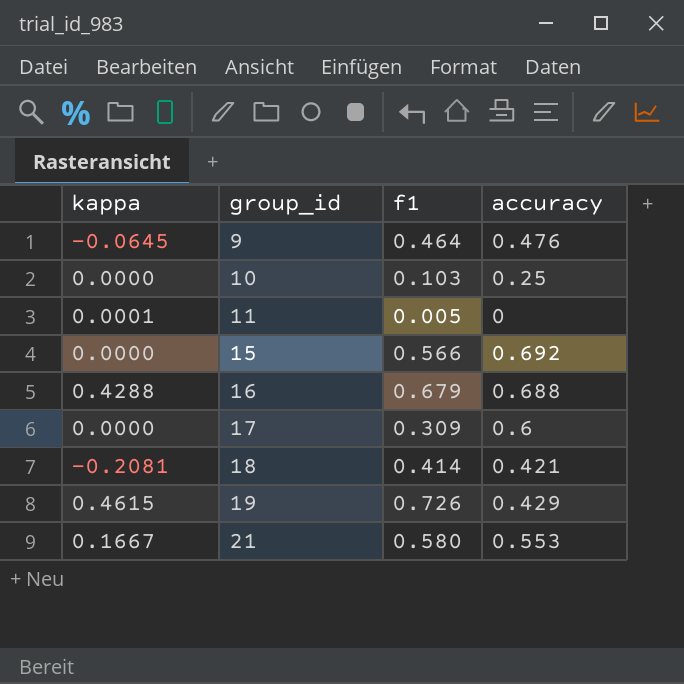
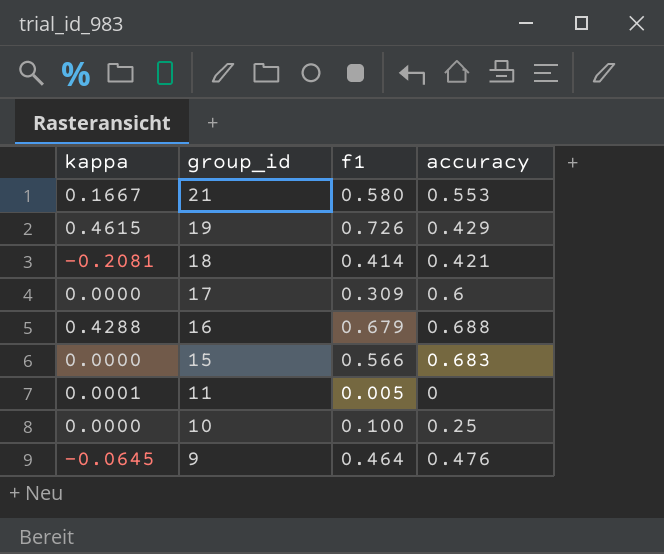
row order: group_id ascending -> group_id descending
15 | accuracy: 0.692 -> 0.683
10 | f1: 0.103 -> 0.100

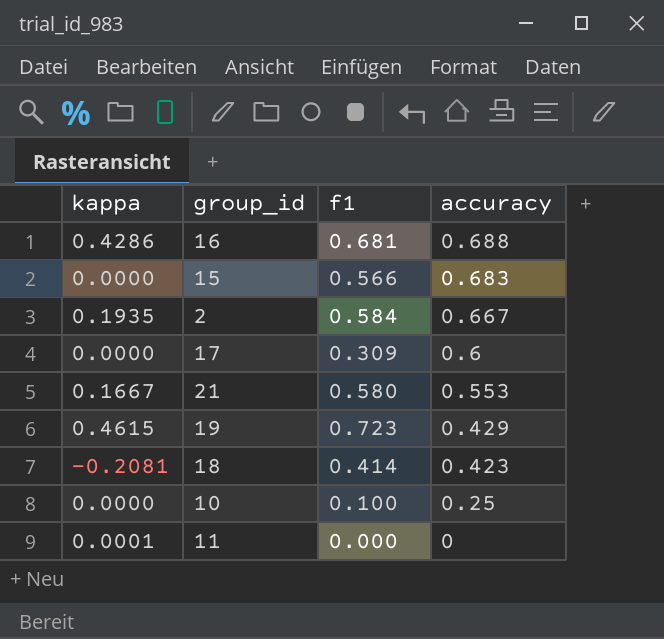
row order: group_id descending -> accuracy descending
row 9: -0.0645 | 0.464 | 0.476 -> none
16 | kappa: 0.4288 -> 0.4286
16 | f1: 0.679 -> 0.681
row 2: none -> 0.1935 | 0.584 | 0.667
19 | f1: 0.726 -> 0.723
18 | accuracy: 0.421 -> 0.423
11 | f1: 0.005 -> 0.000

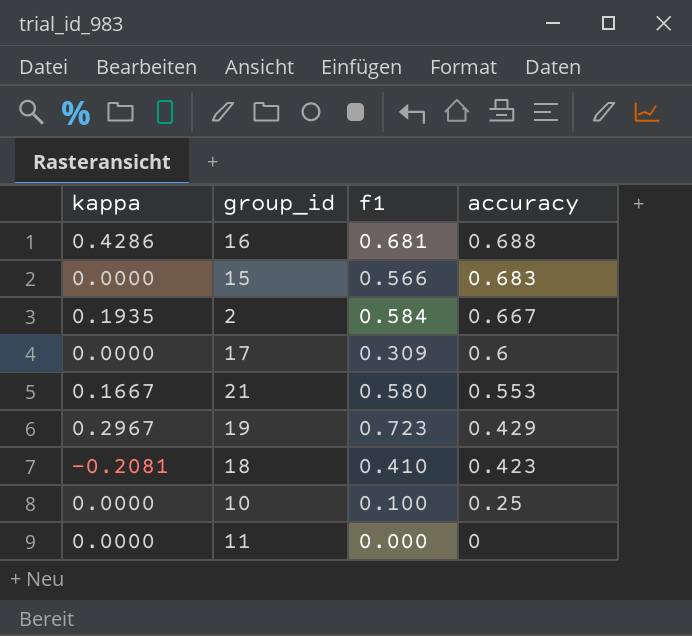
19 | kappa: 0.4615 -> 0.2967
18 | f1: 0.414 -> 0.410
11 | kappa: 0.0001 -> 0.0000

